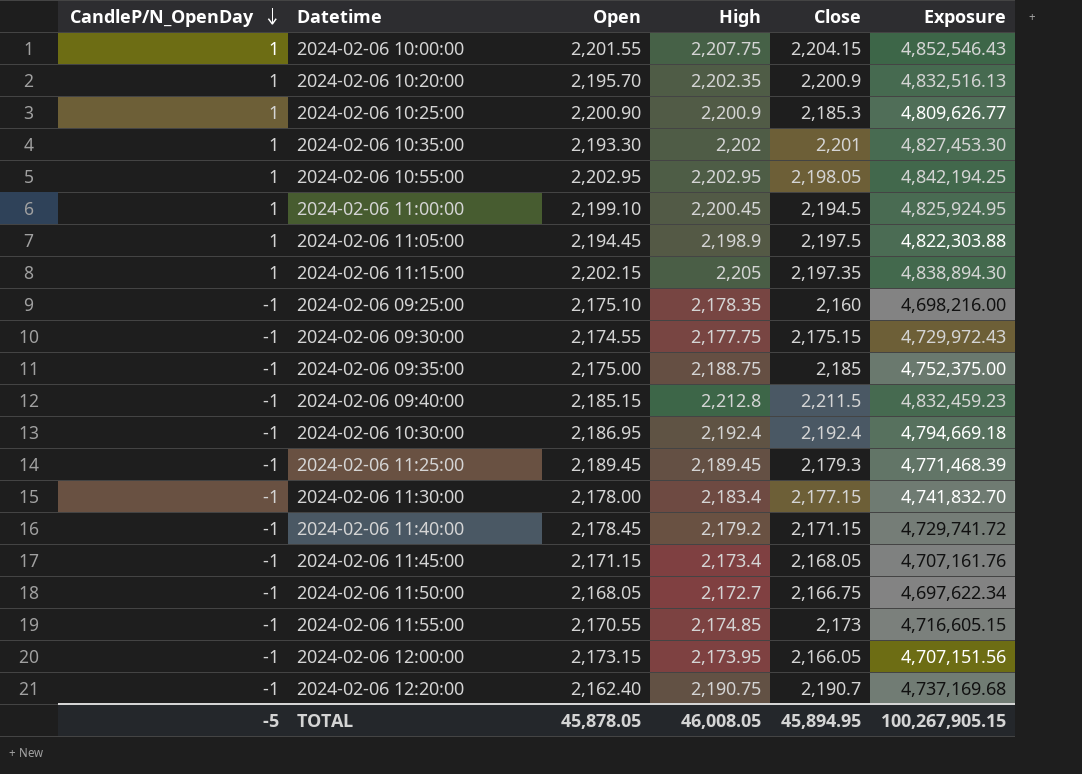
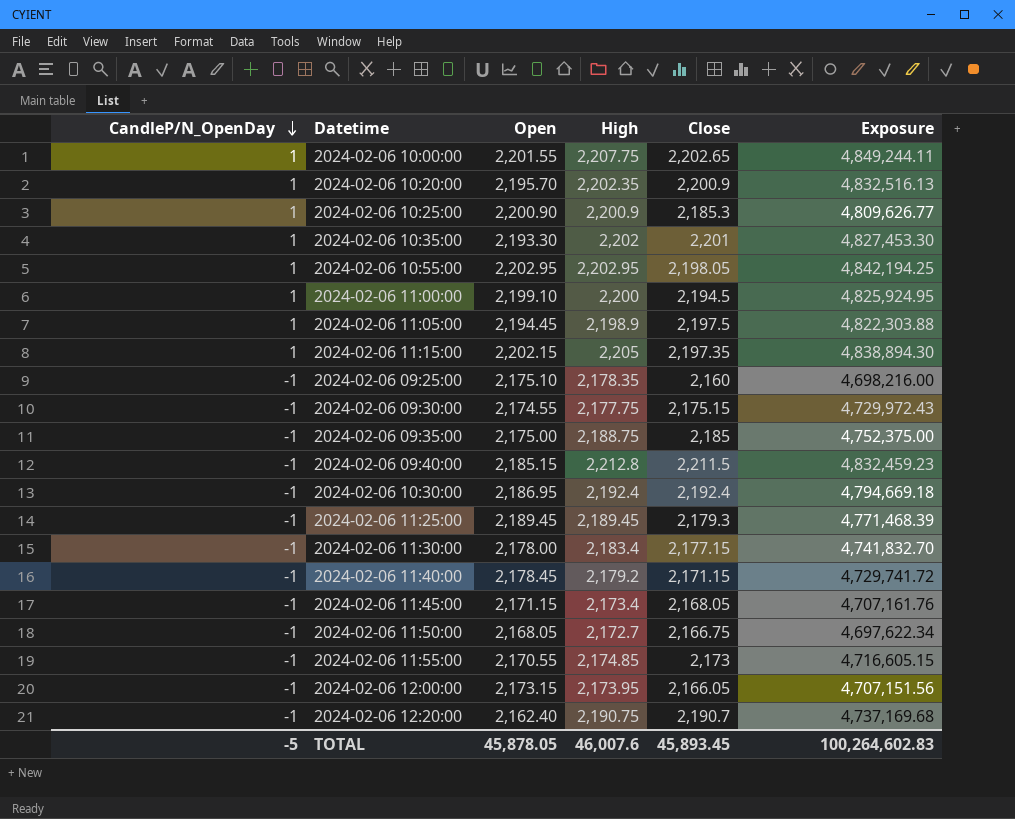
2024-02-06 10:00:00 | Close: 2,204.15 -> 2,202.65
2024-02-06 10:00:00 | Exposure: 4,852,546.43 -> 4,849,244.11
2024-02-06 11:00:00 | High: 2,200.45 -> 2,200
TOTAL | High: 46,008.05 -> 46,007.6
TOTAL | Close: 45,894.95 -> 45,893.45
TOTAL | Exposure: 100,267,905.15 -> 100,264,602.83

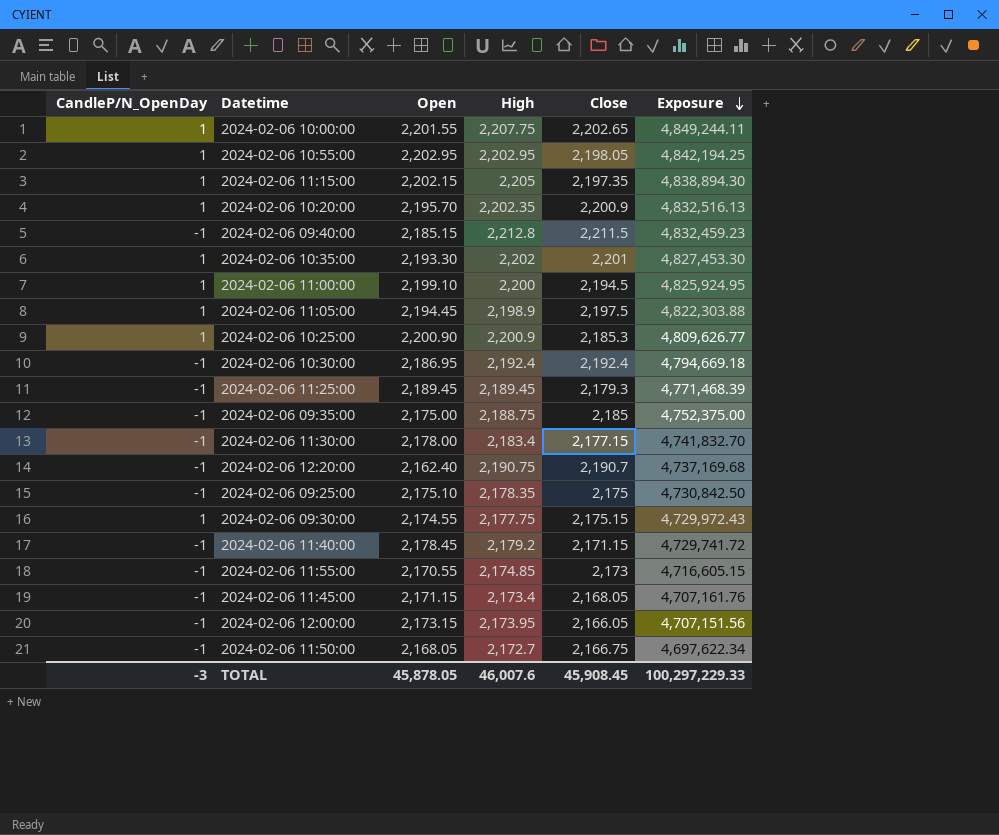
row order: CandleP/N_OpenDay descending -> Exposure descending
2024-02-06 09:25:00 | Close: 2,160 -> 2,175
2024-02-06 09:25:00 | Exposure: 4,698,216.00 -> 4,730,842.50
2024-02-06 09:30:00 | CandleP/N_OpenDay: -1 -> 1
TOTAL | CandleP/N_OpenDay: -5 -> -3
TOTAL | Close: 45,893.45 -> 45,908.45
TOTAL | Exposure: 100,264,602.83 -> 100,297,229.33

